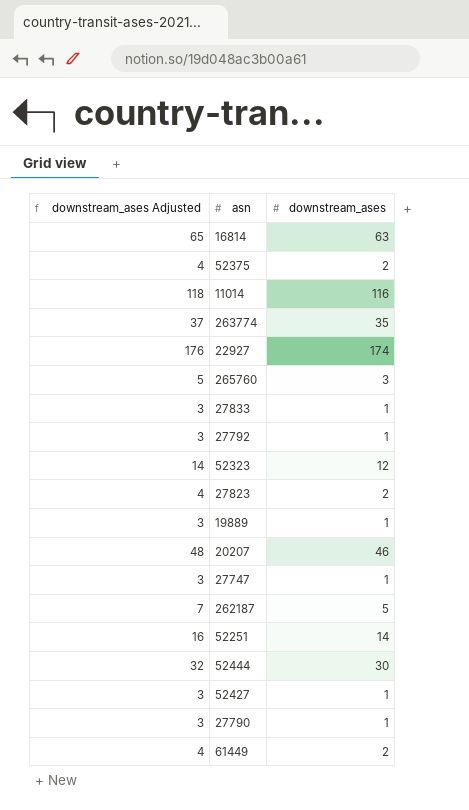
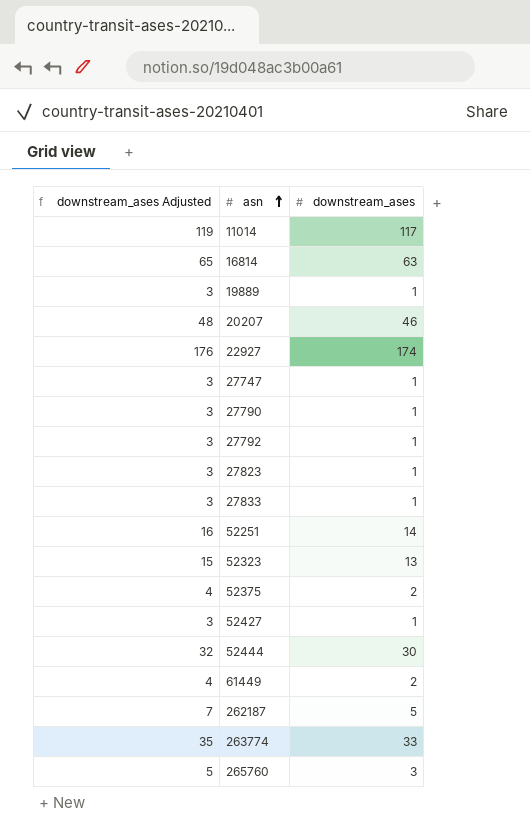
row order: none -> asn ascending
11014 | downstream_ases Adjusted: 118 -> 119
11014 | downstream_ases: 116 -> 117
27823 | downstream_ases Adjusted: 4 -> 3
27823 | downstream_ases: 2 -> 1
52323 | downstream_ases Adjusted: 14 -> 15
52323 | downstream_ases: 12 -> 13
263774 | downstream_ases Adjusted: 37 -> 35
263774 | downstream_ases: 35 -> 33

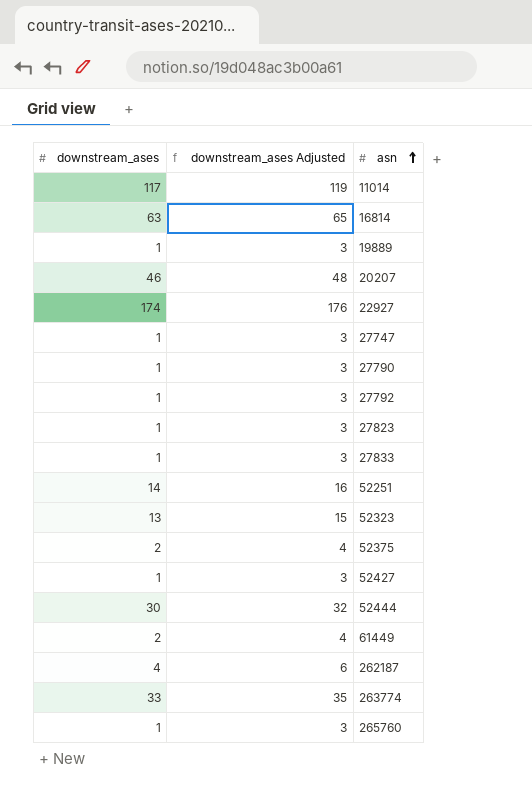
column downstream_ases | position: 3 -> 1
262187 | downstream_ases: 5 -> 4
262187 | downstream_ases Adjusted: 7 -> 6
265760 | downstream_ases: 3 -> 1
265760 | downstream_ases Adjusted: 5 -> 3

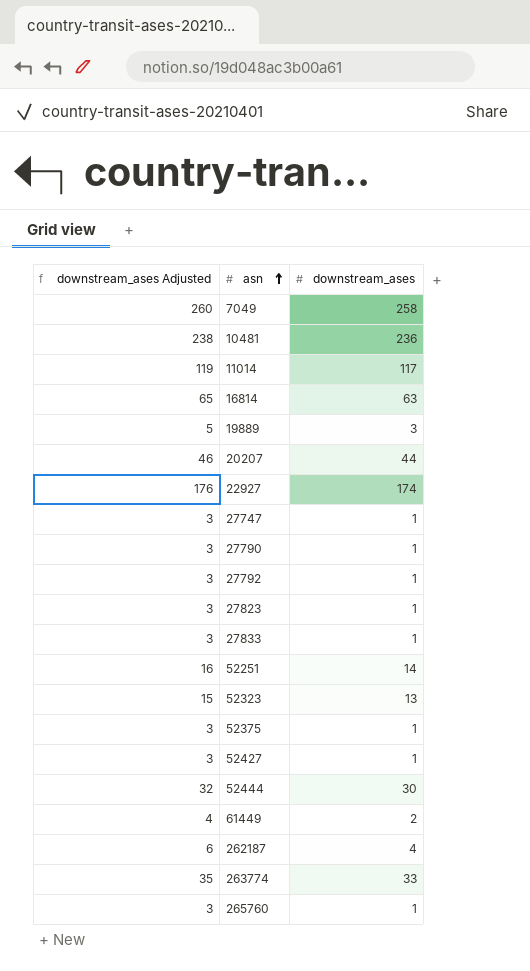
column downstream_ases | position: 1 -> 3
row 7049: none -> 260 | 258
row 10481: none -> 238 | 236
19889 | downstream_ases Adjusted: 3 -> 5
19889 | downstream_ases: 1 -> 3
20207 | downstream_ases Adjusted: 48 -> 46
20207 | downstream_ases: 46 -> 44
52375 | downstream_ases Adjusted: 4 -> 3
52375 | downstream_ases: 2 -> 1

